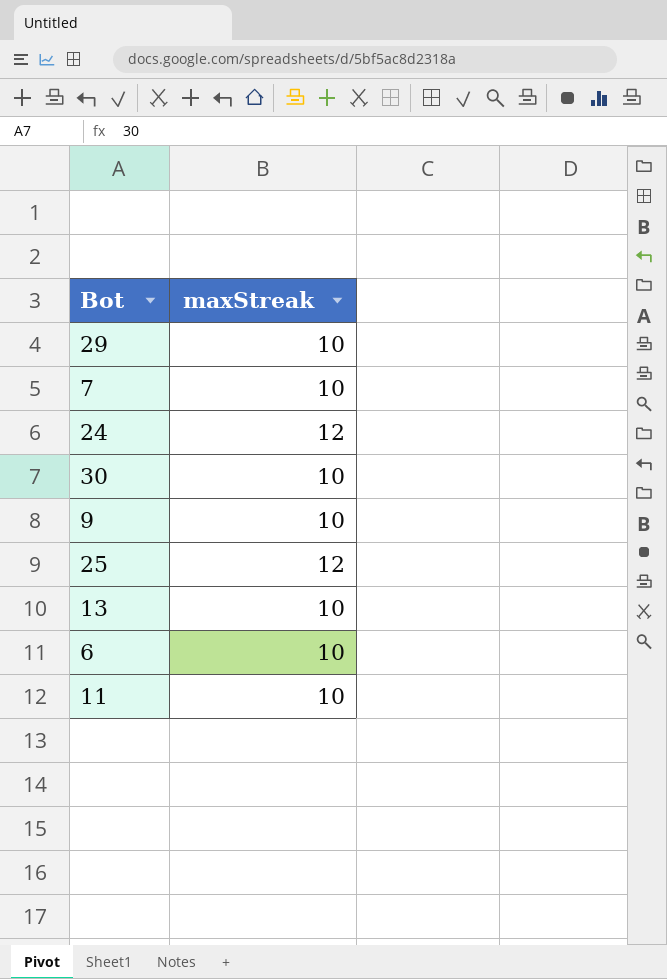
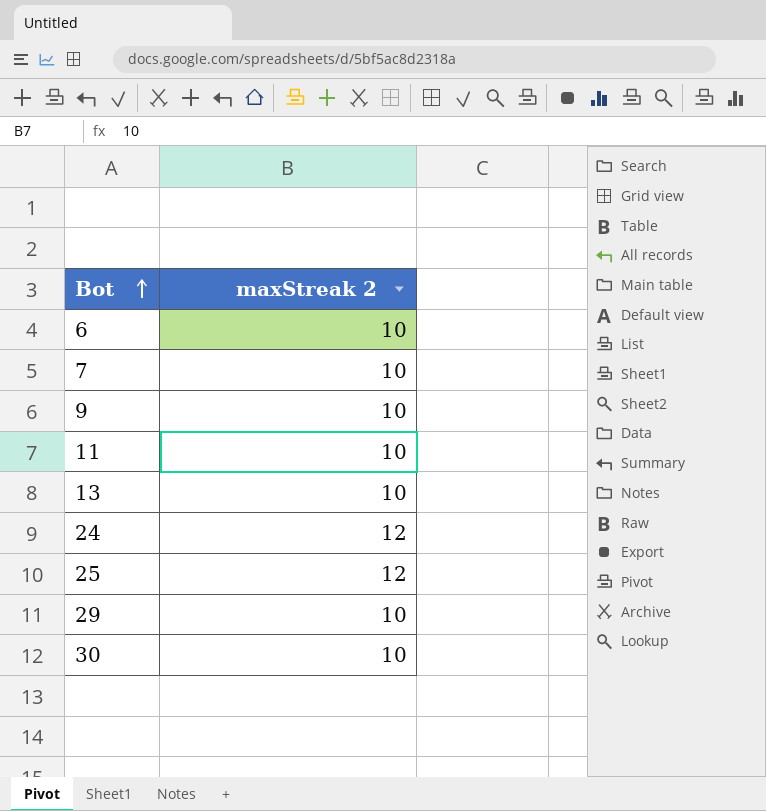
row order: none -> Bot ascending
column name: maxStreak -> maxStreak 2

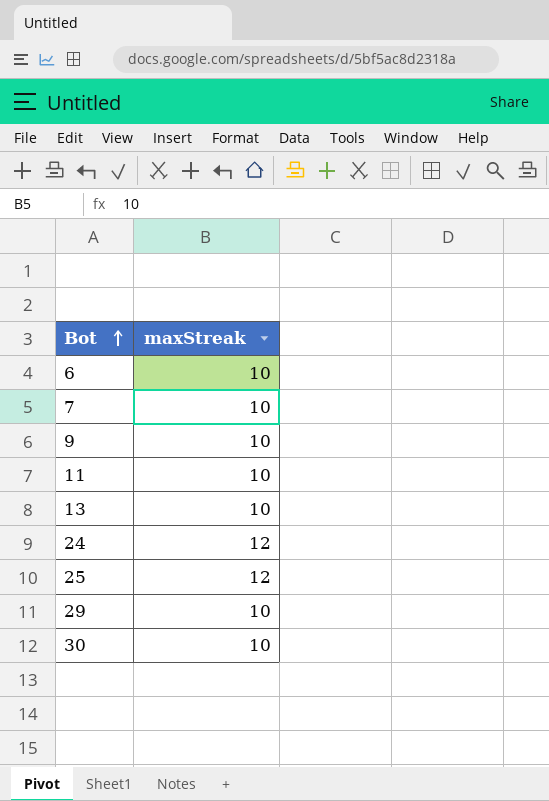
column name: maxStreak 2 -> maxStreak

